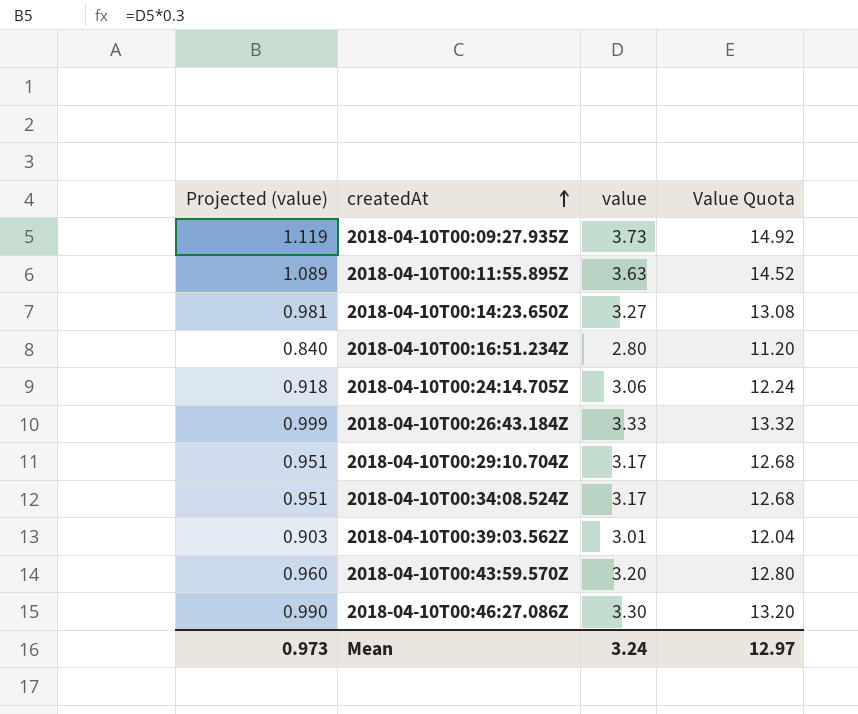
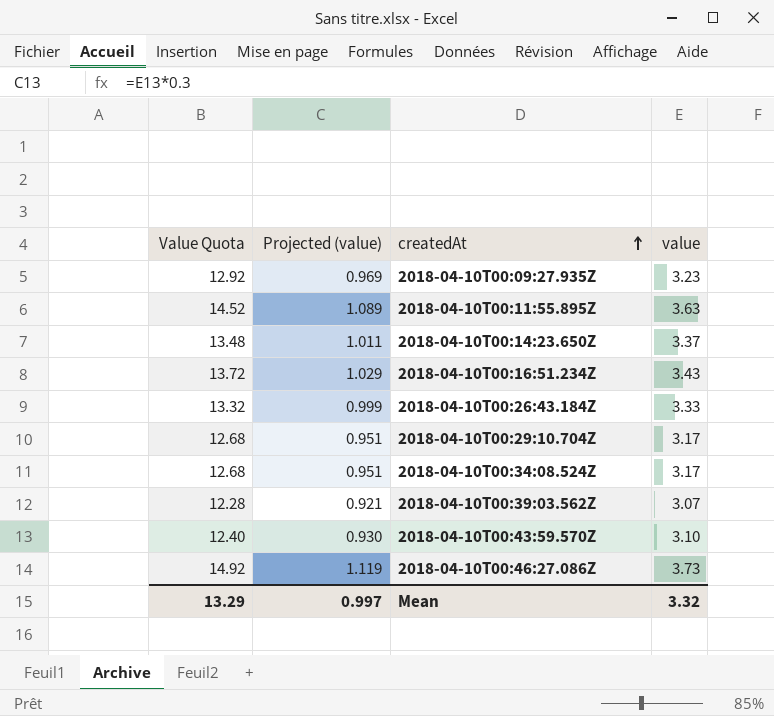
column Value Quota | position: 4 -> 1
row 2018-04-10T00:24:14.705Z: 0.918 | 3.06 | 12.24 -> none
2018-04-10T00:09:27.935Z | Value Quota: 14.92 -> 12.92
2018-04-10T00:09:27.935Z | Projected (value): 1.119 -> 0.969
2018-04-10T00:09:27.935Z | value: 3.73 -> 3.23
2018-04-10T00:14:23.650Z | Value Quota: 13.08 -> 13.48
2018-04-10T00:14:23.650Z | Projected (value): 0.981 -> 1.011
2018-04-10T00:14:23.650Z | value: 3.27 -> 3.37
2018-04-10T00:16:51.234Z | Value Quota: 11.20 -> 13.72
2018-04-10T00:16:51.234Z | Projected (value): 0.840 -> 1.029
2018-04-10T00:16:51.234Z | value: 2.80 -> 3.43
2018-04-10T00:39:03.562Z | Value Quota: 12.04 -> 12.28
2018-04-10T00:39:03.562Z | Projected (value): 0.903 -> 0.921
2018-04-10T00:39:03.562Z | value: 3.01 -> 3.07
2018-04-10T00:43:59.570Z | Value Quota: 12.80 -> 12.40
2018-04-10T00:43:59.570Z | Projected (value): 0.960 -> 0.930
2018-04-10T00:43:59.570Z | value: 3.20 -> 3.10
2018-04-10T00:46:27.086Z | Value Quota: 13.20 -> 14.92
2018-04-10T00:46:27.086Z | Projected (value): 0.990 -> 1.119
2018-04-10T00:46:27.086Z | value: 3.30 -> 3.73
Mean | Value Quota: 12.97 -> 13.29
Mean | Projected (value): 0.973 -> 0.997
Mean | value: 3.24 -> 3.32

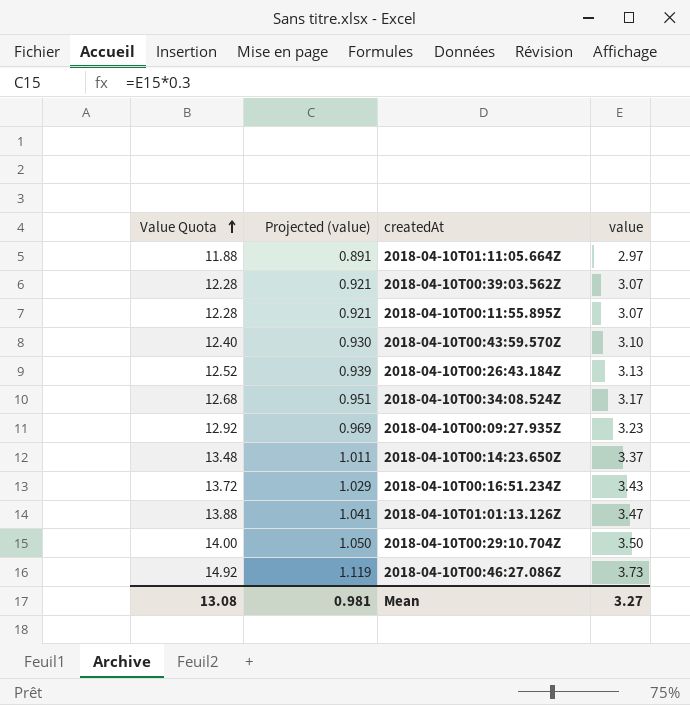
row order: createdAt ascending -> Value Quota ascending
row 2018-04-10T01:11:05.664Z: none -> 11.88 | 0.891 | 2.97
2018-04-10T00:11:55.895Z | Value Quota: 14.52 -> 12.28
2018-04-10T00:11:55.895Z | Projected (value): 1.089 -> 0.921
2018-04-10T00:11:55.895Z | value: 3.63 -> 3.07
2018-04-10T00:26:43.184Z | Value Quota: 13.32 -> 12.52
2018-04-10T00:26:43.184Z | Projected (value): 0.999 -> 0.939
2018-04-10T00:26:43.184Z | value: 3.33 -> 3.13
row 2018-04-10T01:01:13.126Z: none -> 13.88 | 1.041 | 3.47
2018-04-10T00:29:10.704Z | Value Quota: 12.68 -> 14.00
2018-04-10T00:29:10.704Z | Projected (value): 0.951 -> 1.050
2018-04-10T00:29:10.704Z | value: 3.17 -> 3.50
Mean | Value Quota: 13.29 -> 13.08
Mean | Projected (value): 0.997 -> 0.981
Mean | value: 3.32 -> 3.27

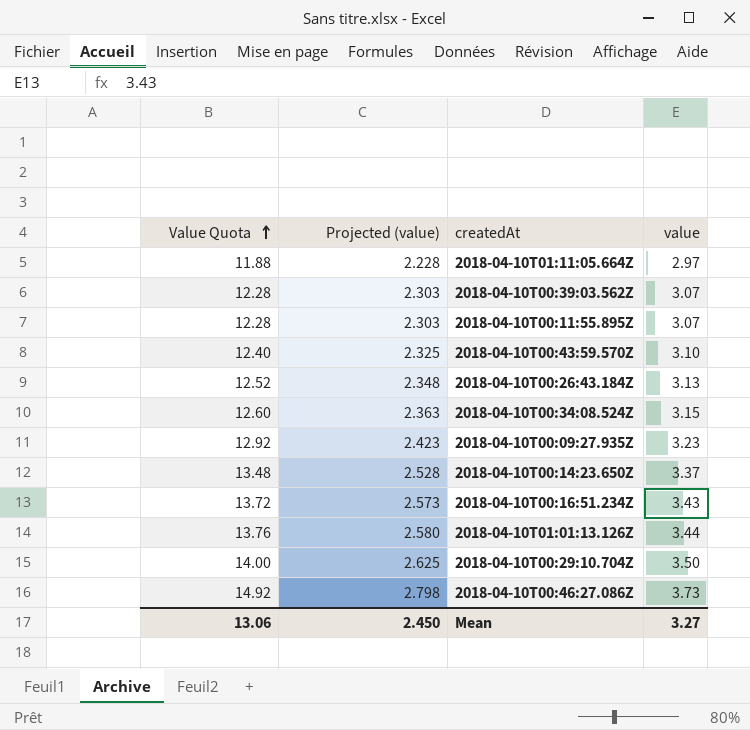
column Projected (value) | formula: [value] * 0.3 -> [value] * 0.75
2018-04-10T00:34:08.524Z | Value Quota: 12.68 -> 12.60
2018-04-10T00:34:08.524Z | value: 3.17 -> 3.15
2018-04-10T01:01:13.126Z | Value Quota: 13.88 -> 13.76
2018-04-10T01:01:13.126Z | value: 3.47 -> 3.44
Mean | Value Quota: 13.08 -> 13.06
Mean | Projected (value): 0.981 -> 2.450

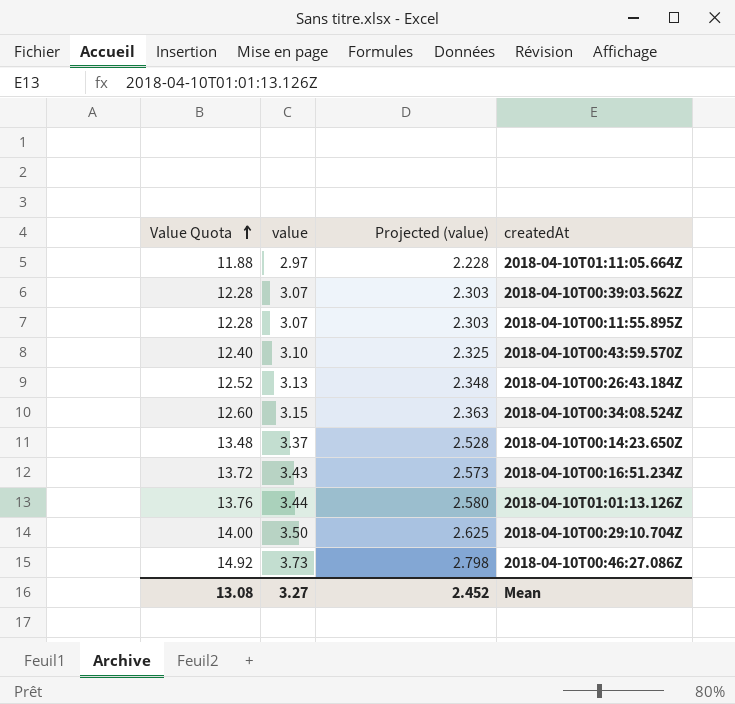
column value | position: 4 -> 2
row 2018-04-10T00:09:27.935Z: 12.92 | 2.423 | 3.23 -> none
Mean | Value Quota: 13.06 -> 13.08
Mean | Projected (value): 2.450 -> 2.452

